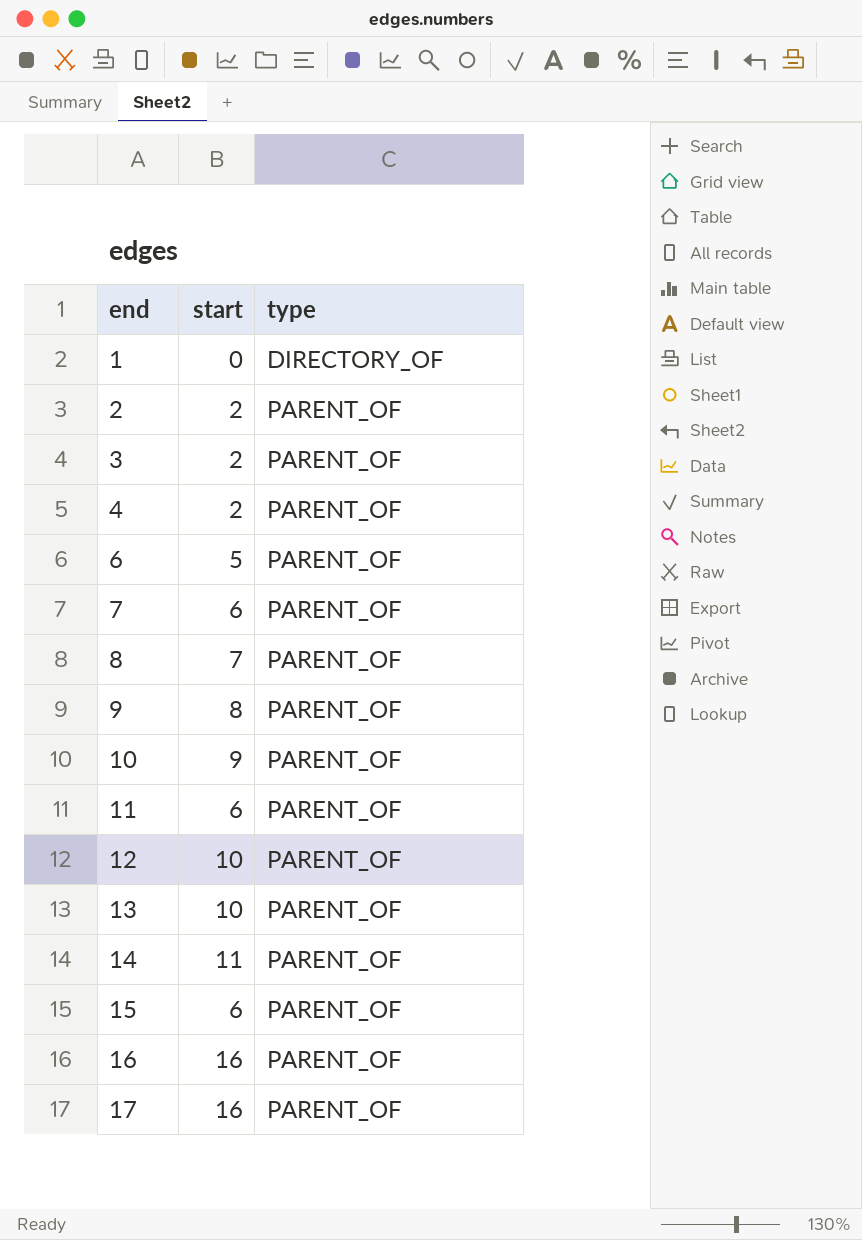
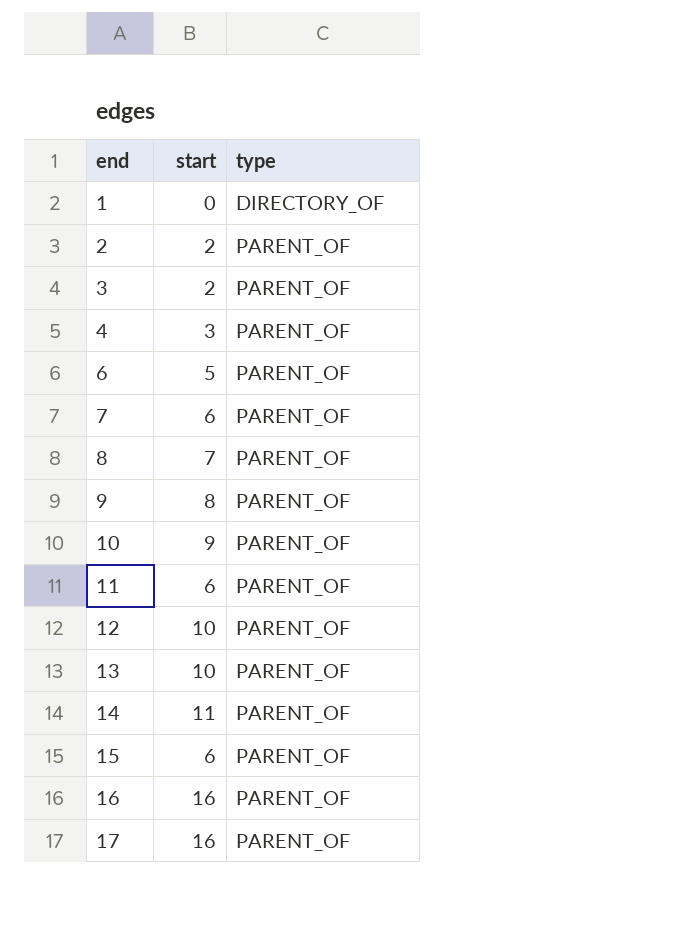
4 | start: 2 -> 3

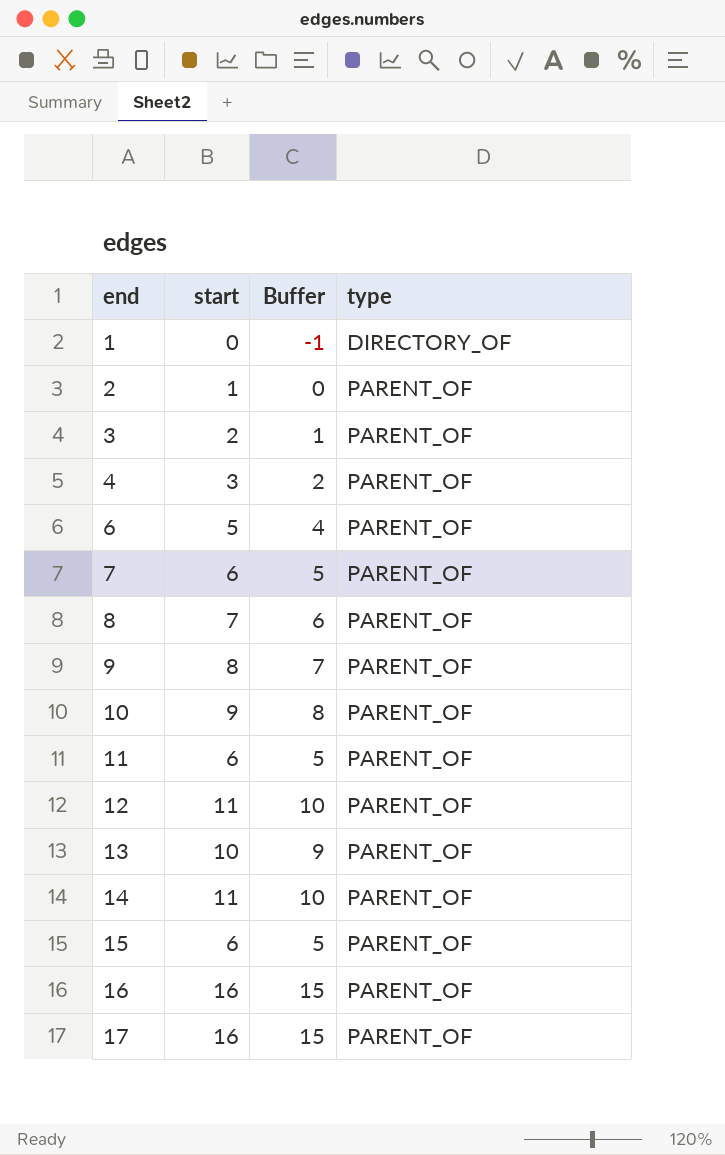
column Buffer | formula: none -> [start] - 1
2 | start: 2 -> 1
12 | start: 10 -> 11

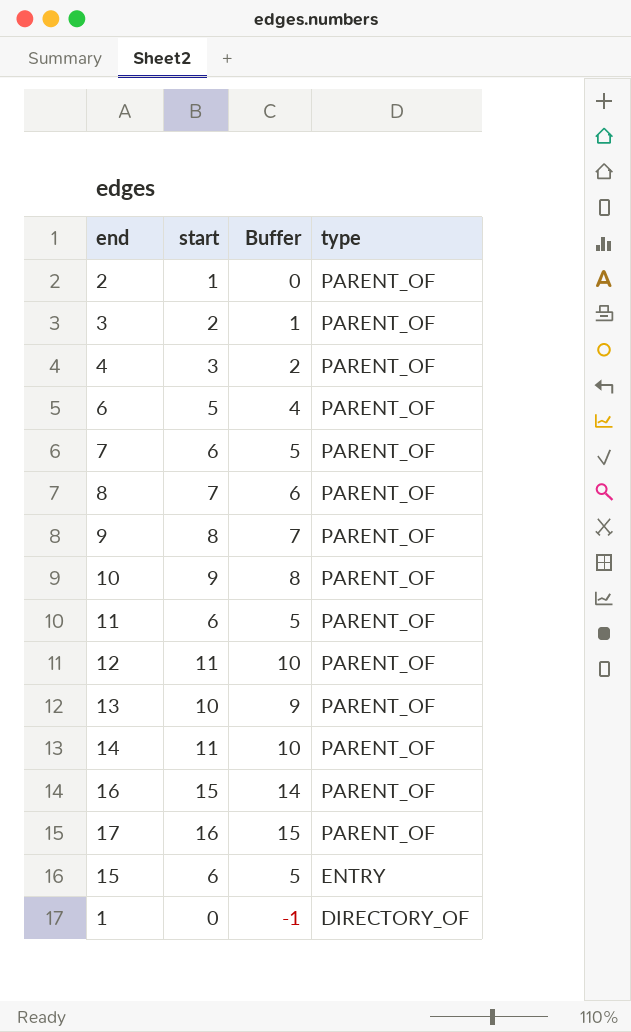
row order: end ascending -> type descending
16 | start: 16 -> 15
16 | Buffer: 15 -> 14
15 | type: PARENT_OF -> ENTRY

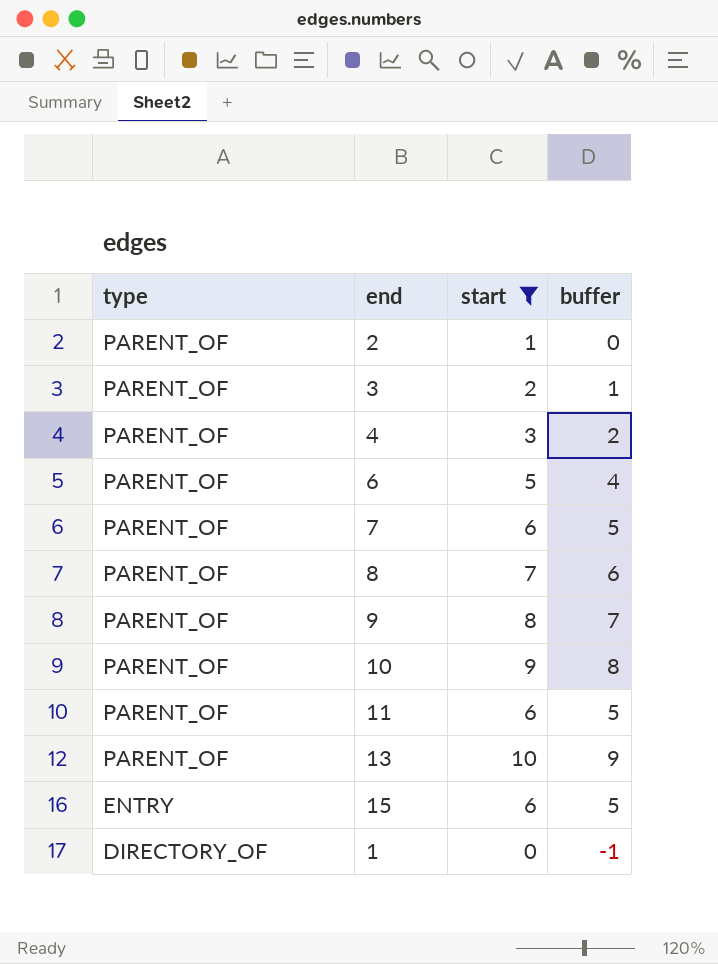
filter: none -> start <= 10
column type | position: 4 -> 1
column name: Buffer -> buffer

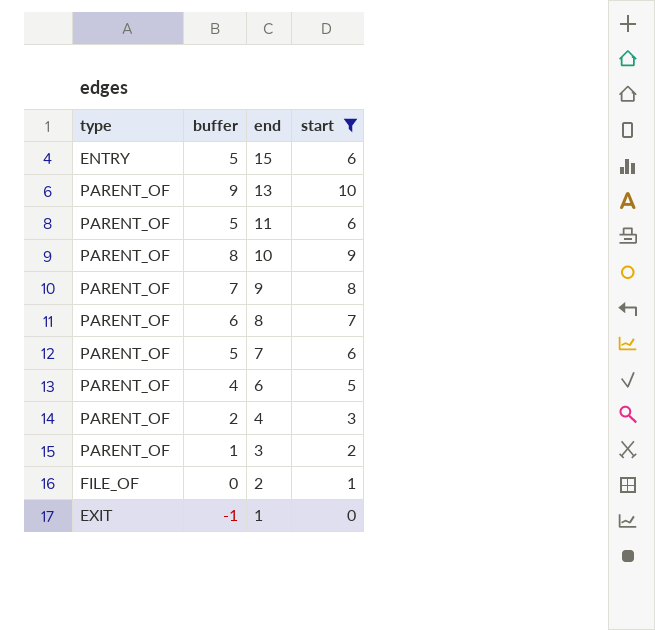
row order: type descending -> end descending
column buffer | position: 4 -> 2
2 | type: PARENT_OF -> FILE_OF
1 | type: DIRECTORY_OF -> EXIT

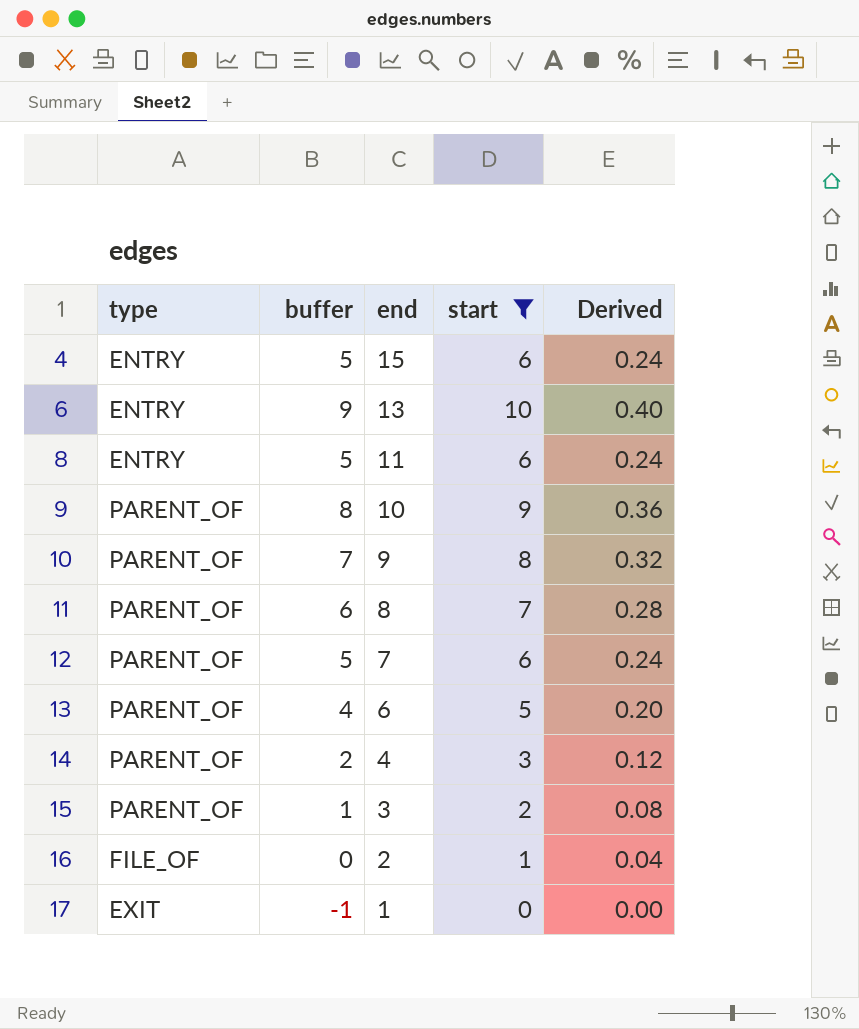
column Derived | formula: none -> [start] * 0.04
13 | type: PARENT_OF -> ENTRY
11 | type: PARENT_OF -> ENTRY

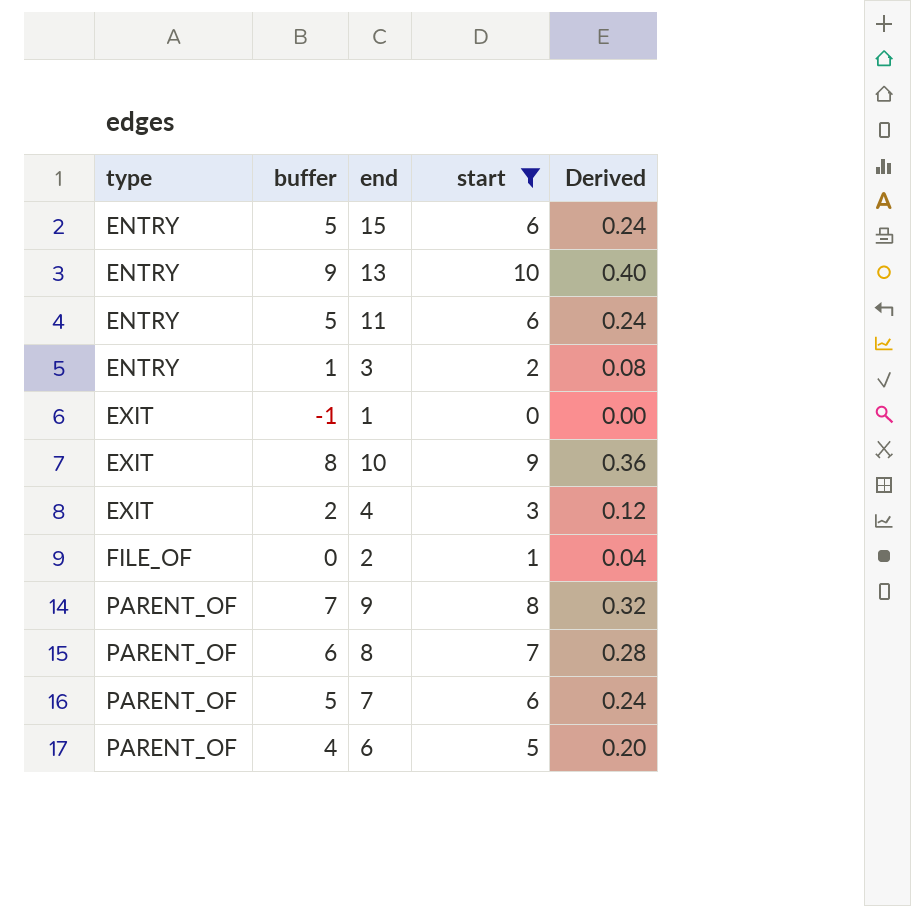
row order: end descending -> type ascending
3 | type: PARENT_OF -> ENTRY
10 | type: PARENT_OF -> EXIT
4 | type: PARENT_OF -> EXIT

